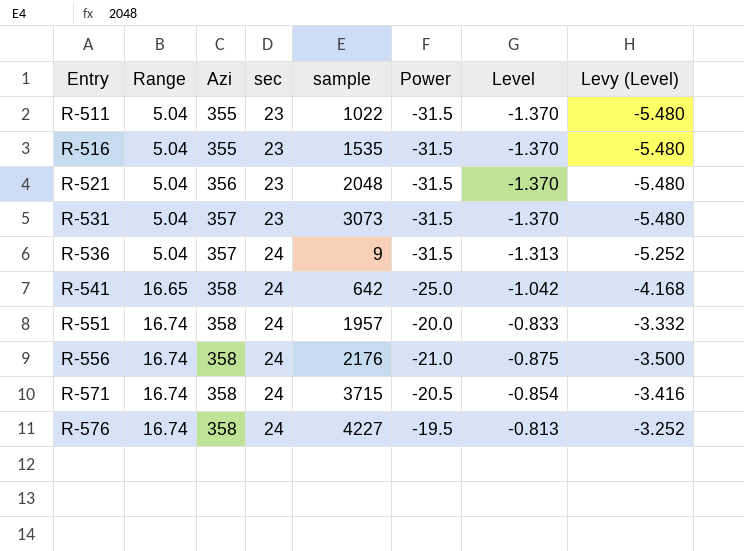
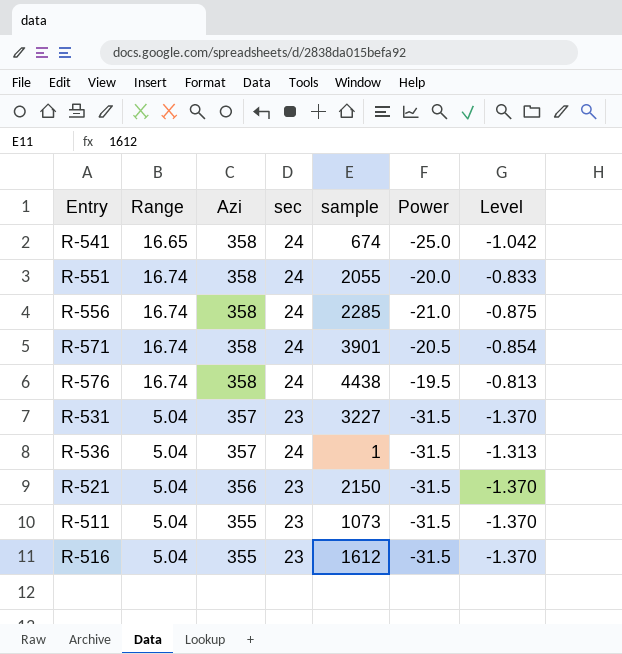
row order: Entry ascending -> Azi descending
column Levy (Level) | formula: [Level] * 4 -> none
R-541 | sample: 642 -> 674
R-551 | sample: 1957 -> 2055
R-556 | sample: 2176 -> 2285
R-571 | sample: 3715 -> 3901
R-576 | sample: 4227 -> 4438
R-531 | sample: 3073 -> 3227
R-536 | sample: 9 -> 1
R-521 | sample: 2048 -> 2150
R-511 | sample: 1022 -> 1073
R-516 | sample: 1535 -> 1612

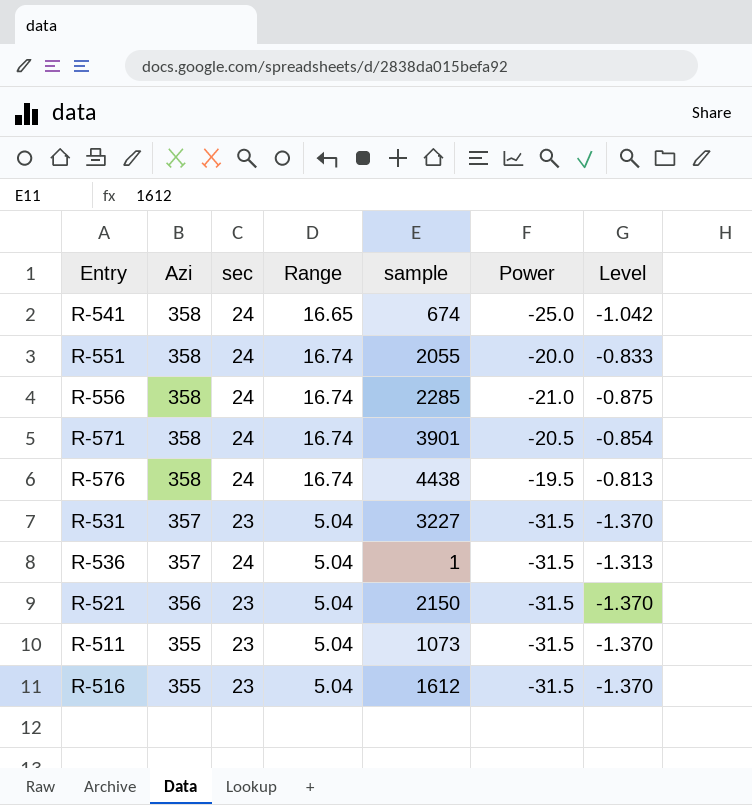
column Range | position: 2 -> 4

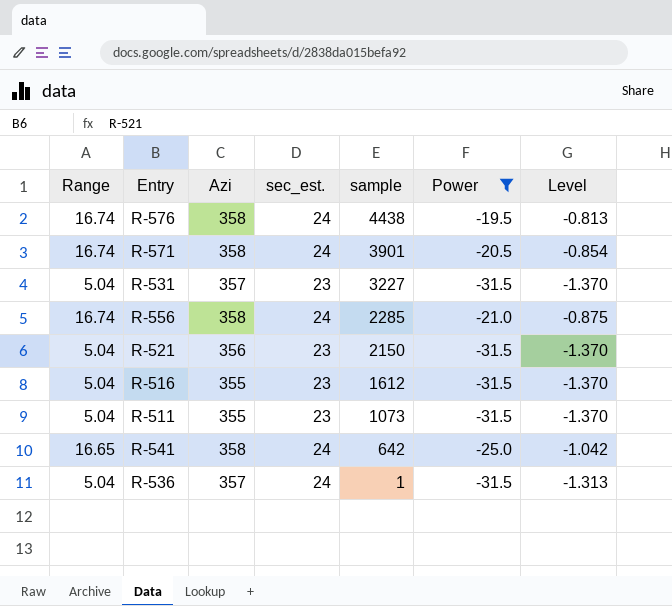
filter: none -> Power != -20.0
row order: Azi descending -> sample descending
column Range | position: 4 -> 1
column name: sec -> sec_est.
R-541 | sample: 674 -> 642

